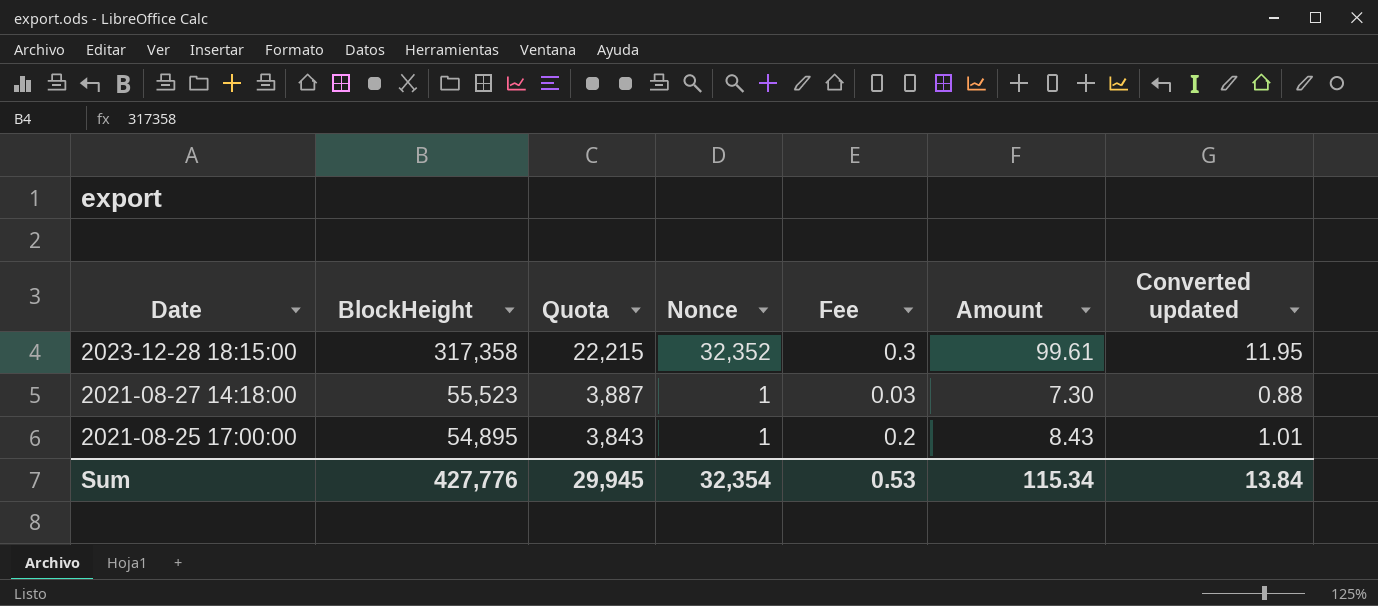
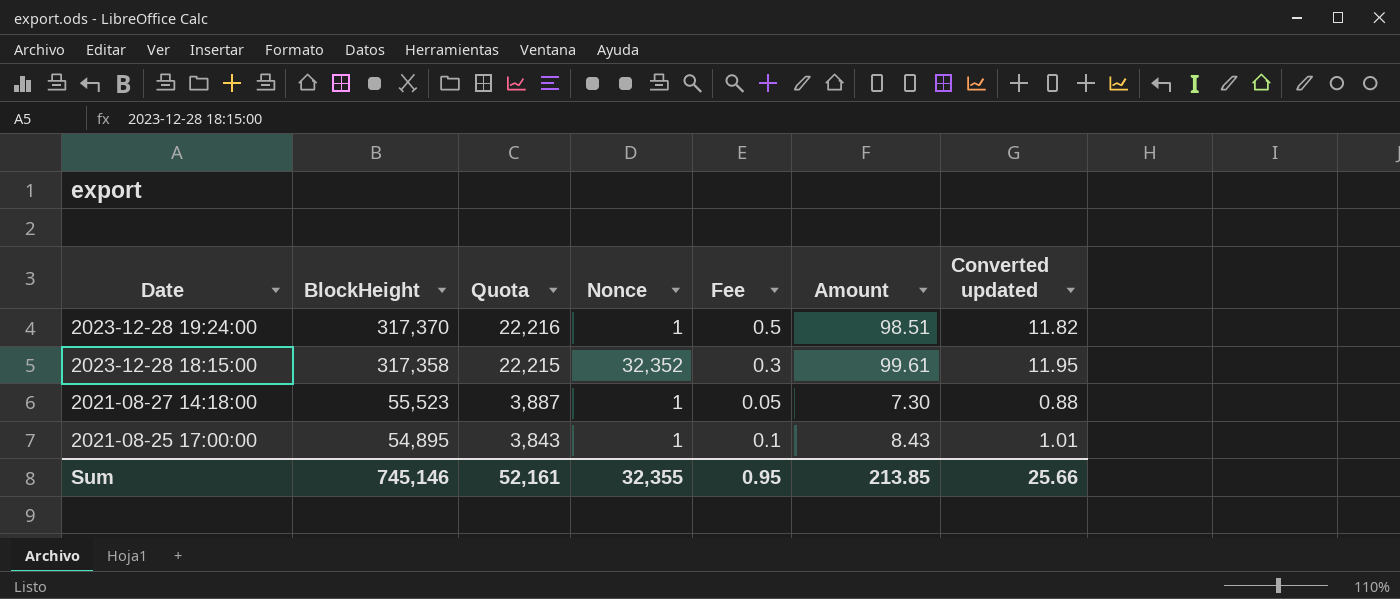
row 2023-12-28 19:24:00: none -> 317,370 | 22,216 | 1 | 0.5 | 98.51 | 11.82
2021-08-27 14:18:00 | Fee: 0.03 -> 0.05
2021-08-25 17:00:00 | Fee: 0.2 -> 0.1
Sum | BlockHeight: 427,776 -> 745,146
Sum | Quota: 29,945 -> 52,161
Sum | Nonce: 32,354 -> 32,355
Sum | Fee: 0.53 -> 0.95
Sum | Amount: 115.34 -> 213.85
Sum | Converted updated: 13.84 -> 25.66

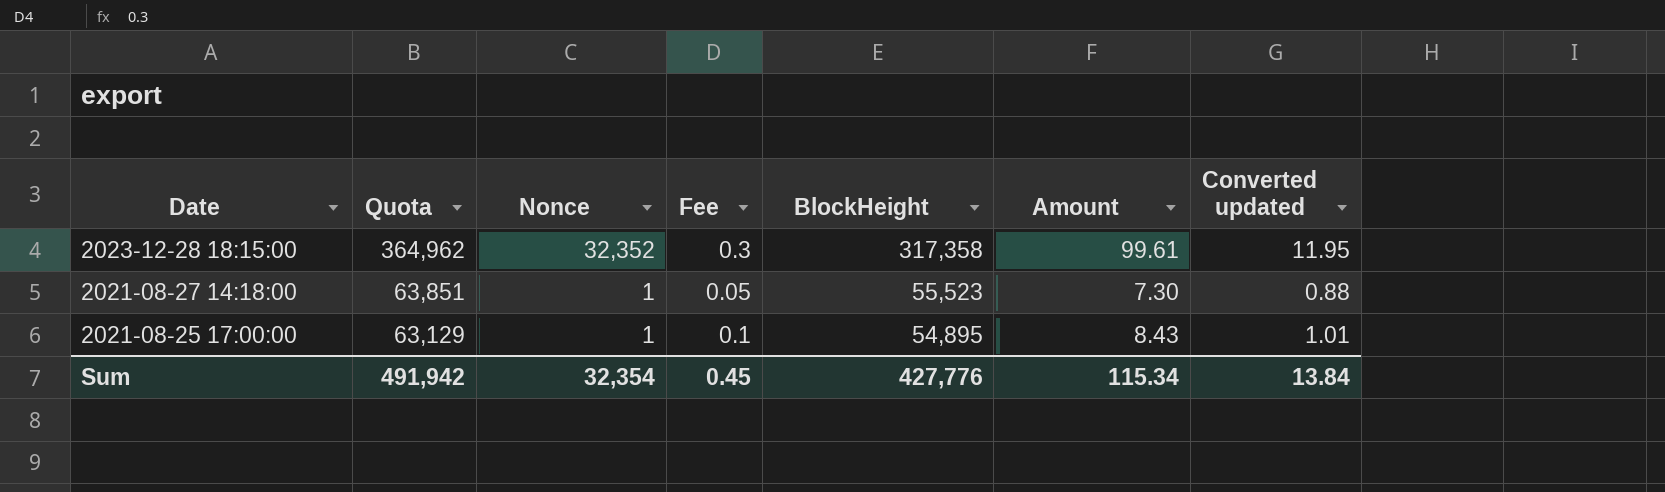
column Quota | formula: [BlockHeight] * 0.07 -> [BlockHeight] * 1.15
column BlockHeight | position: 2 -> 5
row 2023-12-28 19:24:00: 317,370 | 22,216 | 1 | 0.5 | 98.51 | 11.82 -> none
Sum | Quota: 52,161 -> 491,942
Sum | Nonce: 32,355 -> 32,354
Sum | Fee: 0.95 -> 0.45
Sum | BlockHeight: 745,146 -> 427,776
Sum | Amount: 213.85 -> 115.34
Sum | Converted updated: 25.66 -> 13.84

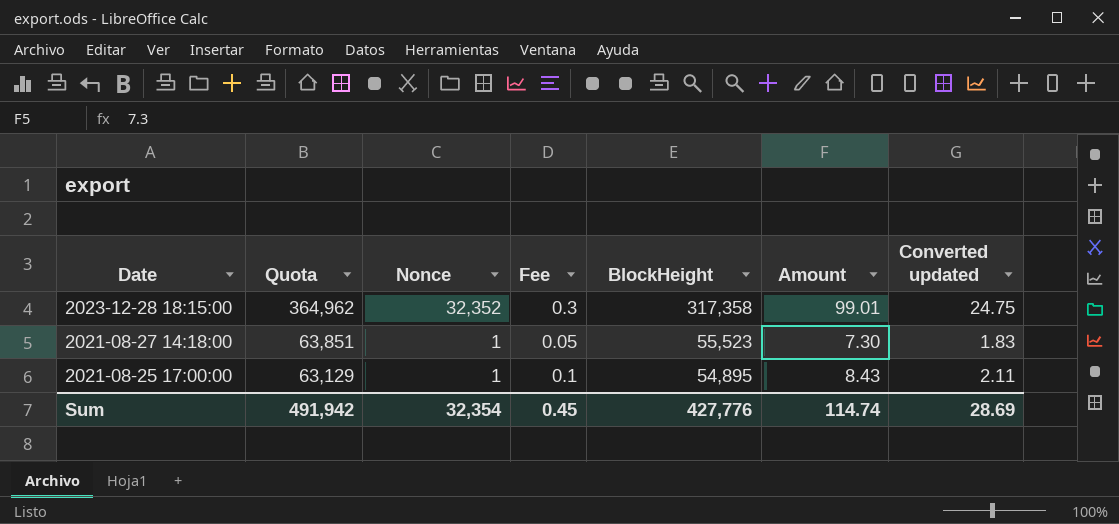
column Converted updated | formula: [Amount] * 0.12 -> [Amount] * 0.25
2023-12-28 18:15:00 | Amount: 99.61 -> 99.01
Sum | Amount: 115.34 -> 114.74
Sum | Converted updated: 13.84 -> 28.69

